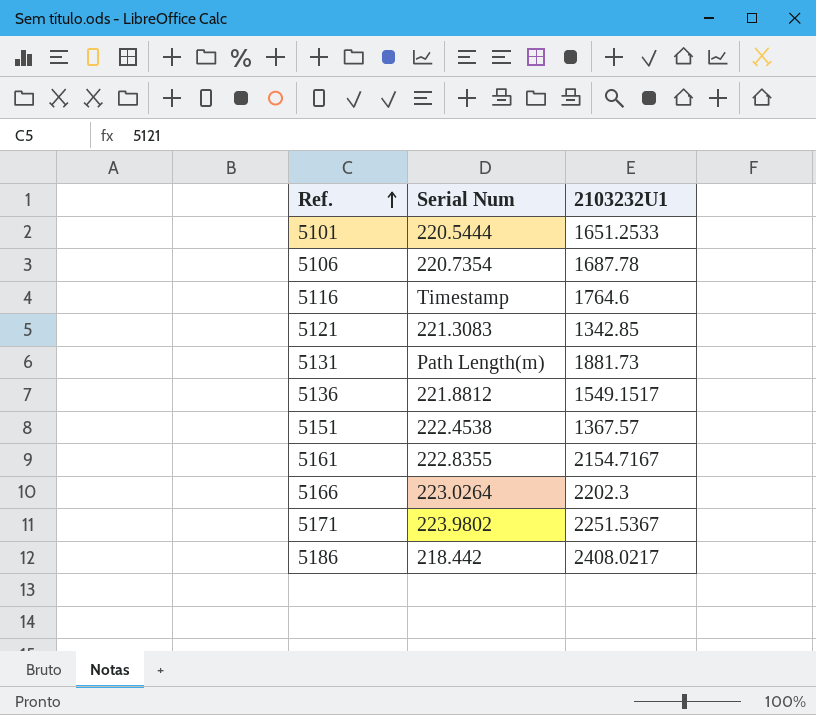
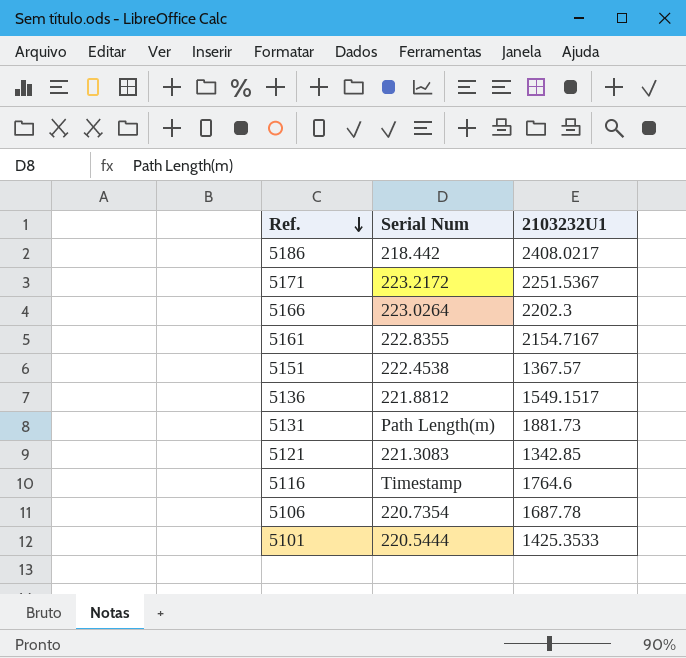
row order: Ref. ascending -> Ref. descending
5171 | Serial Num: 223.9802 -> 223.2172
5101 | 2103232U1: 1651.2533 -> 1425.3533

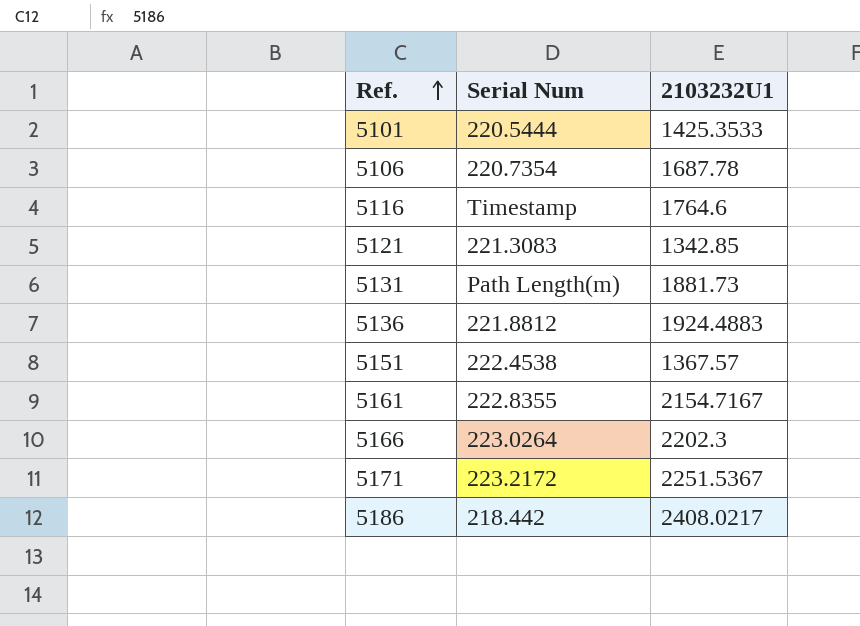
row order: Ref. descending -> Ref. ascending
5136 | 2103232U1: 1549.1517 -> 1924.4883

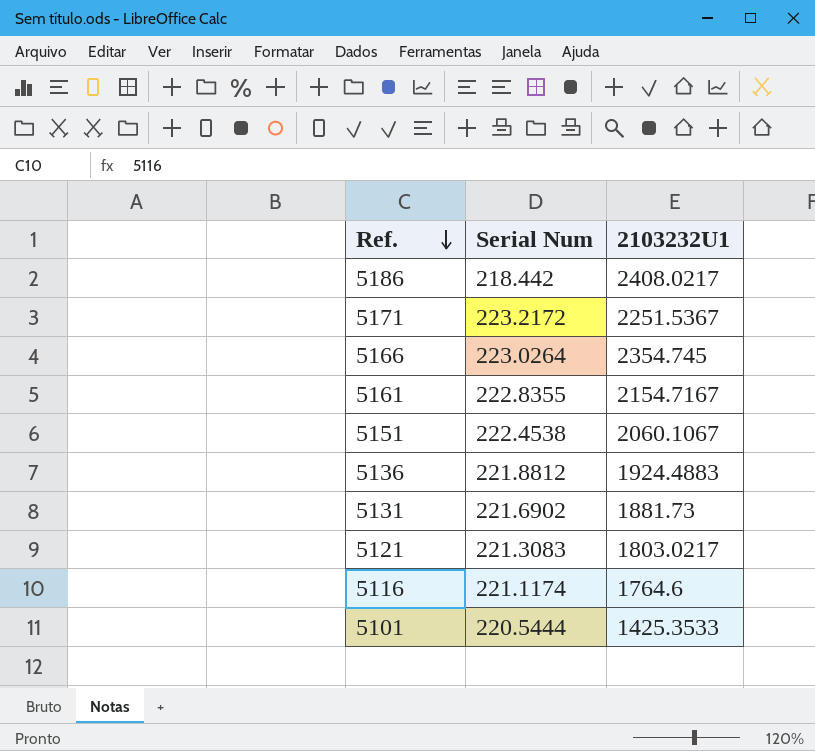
row order: Ref. ascending -> Ref. descending
row 5106: 220.7354 | 1687.78 -> none
5166 | 2103232U1: 2202.3 -> 2354.745
5151 | 2103232U1: 1367.57 -> 2060.1067
5131 | Serial Num: Path Length(m) -> 221.6902
5121 | 2103232U1: 1342.85 -> 1803.0217
5116 | Serial Num: Timestamp -> 221.1174

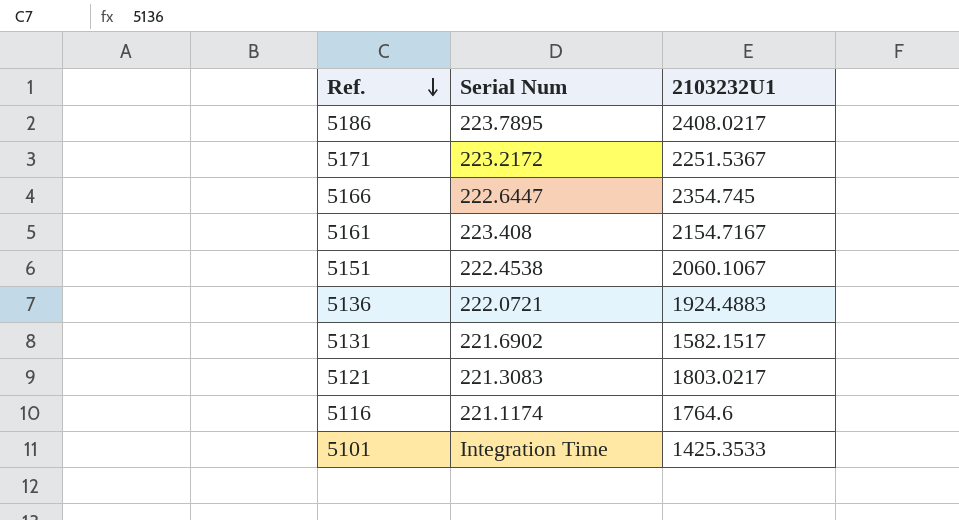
5186 | Serial Num: 218.442 -> 223.7895
5166 | Serial Num: 223.0264 -> 222.6447
5161 | Serial Num: 222.8355 -> 223.408
5136 | Serial Num: 221.8812 -> 222.0721
5131 | 2103232U1: 1881.73 -> 1582.1517
5101 | Serial Num: 220.5444 -> Integration Time

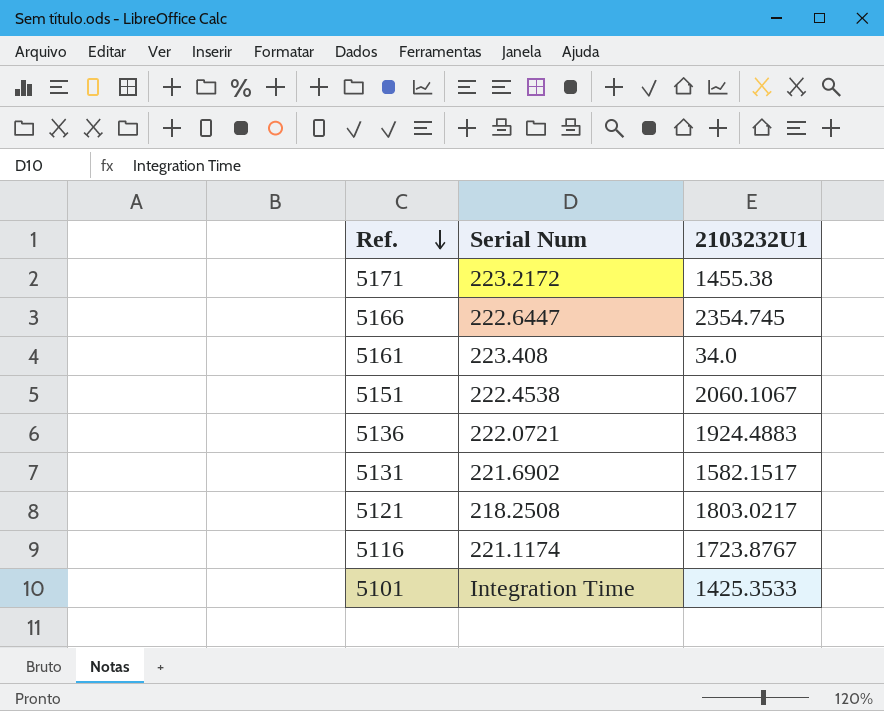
row 5186: 223.7895 | 2408.0217 -> none
5171 | 2103232U1: 2251.5367 -> 1455.38
5161 | 2103232U1: 2154.7167 -> 34.0
5121 | Serial Num: 221.3083 -> 218.2508
5116 | 2103232U1: 1764.6 -> 1723.8767

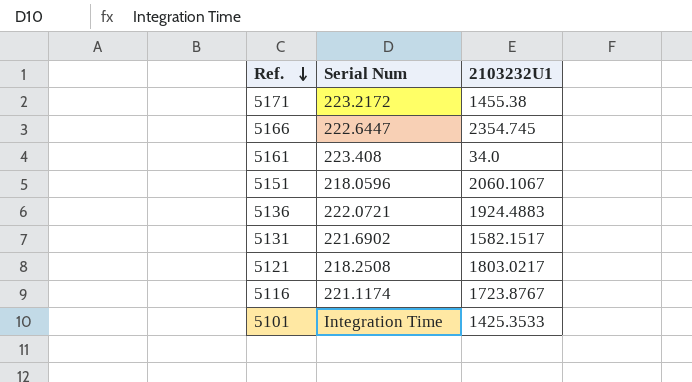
5151 | Serial Num: 222.4538 -> 218.0596

